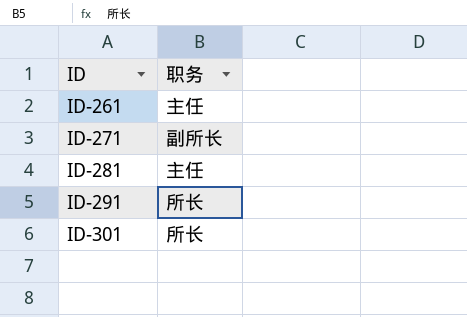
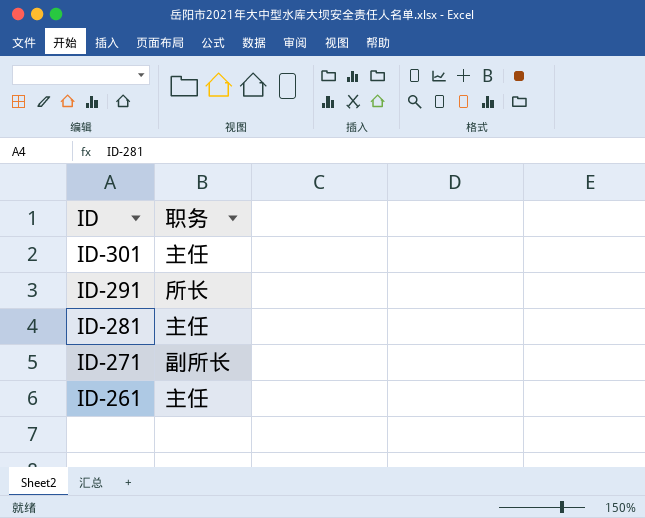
row order: ID ascending -> ID descending
ID-301 | 职务: 所长 -> 主任

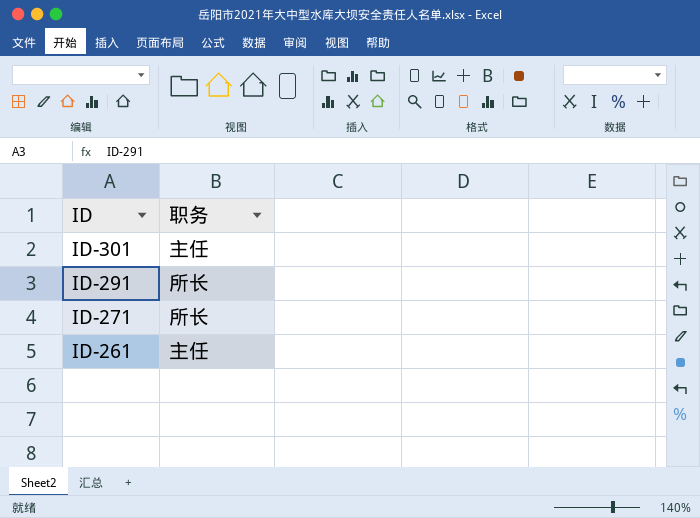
row ID-281: 主任 -> none
ID-271 | 职务: 副所长 -> 所长

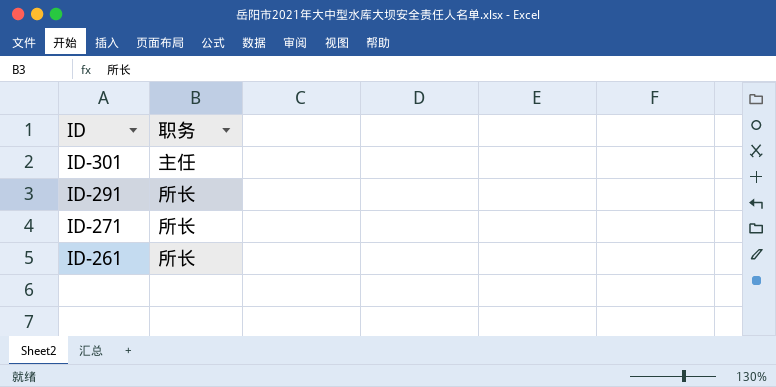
ID-261 | 职务: 主任 -> 所长

